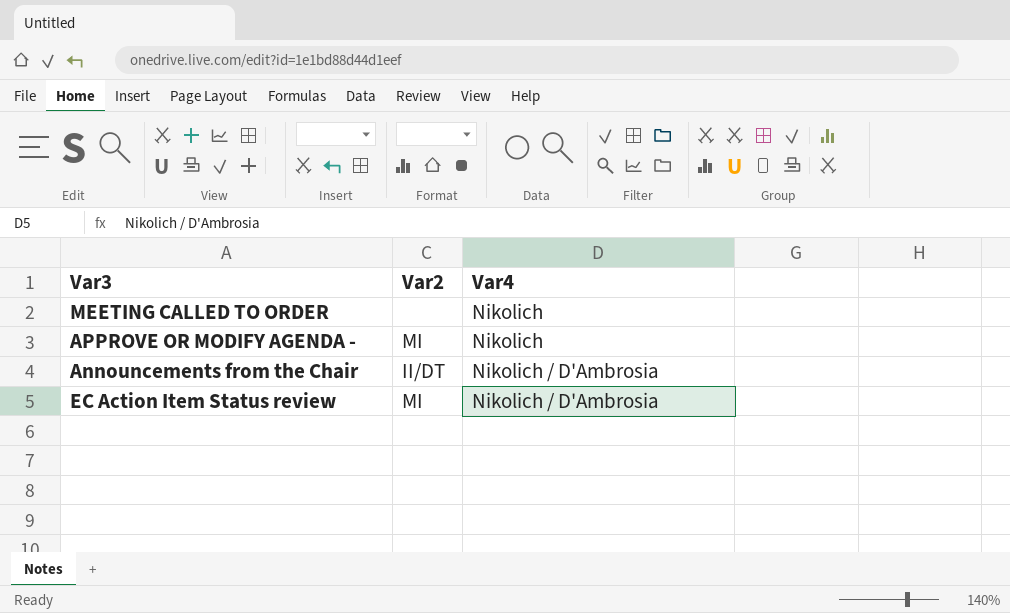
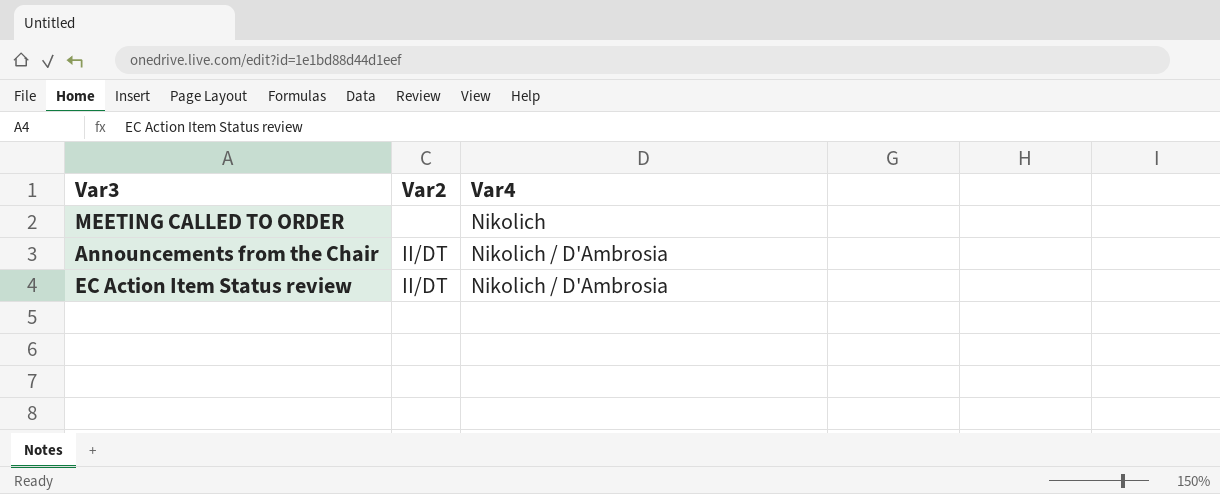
row APPROVE OR MODIFY AGENDA -: MI | Nikolich -> none
EC Action Item Status review | Var2: MI -> II/DT

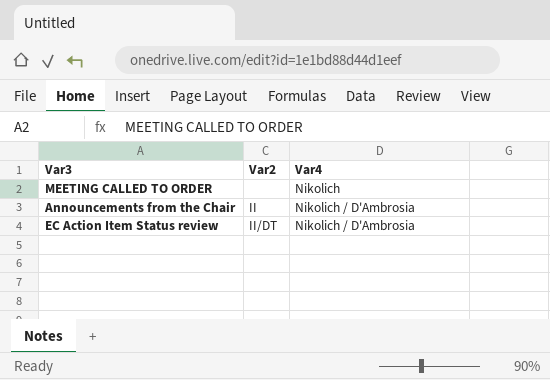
Announcements from the Chair | Var2: II/DT -> II

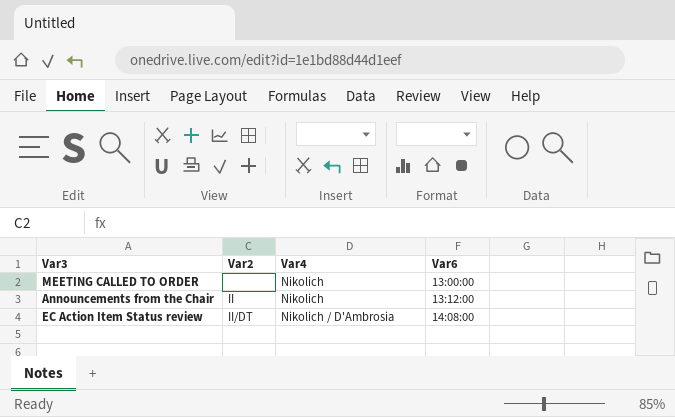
column Var6 | position: none -> 4
Announcements from the Chair | Var4: Nikolich / D'Ambrosia -> Nikolich

